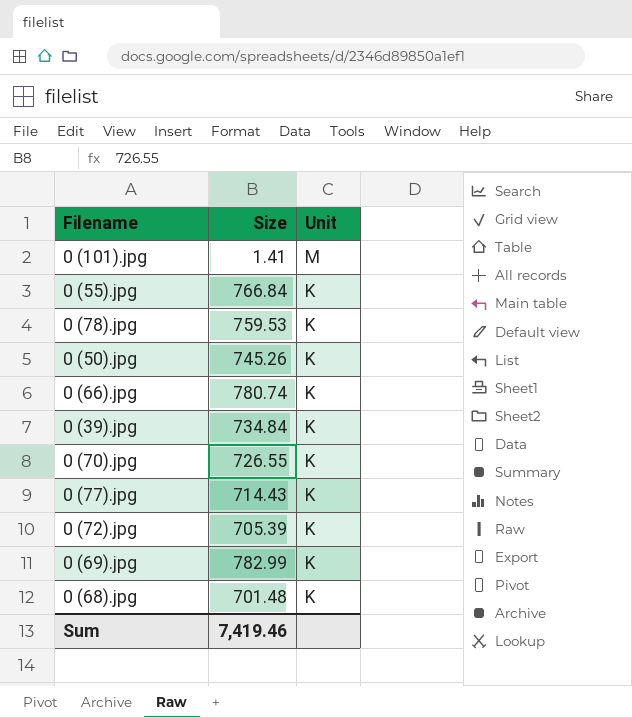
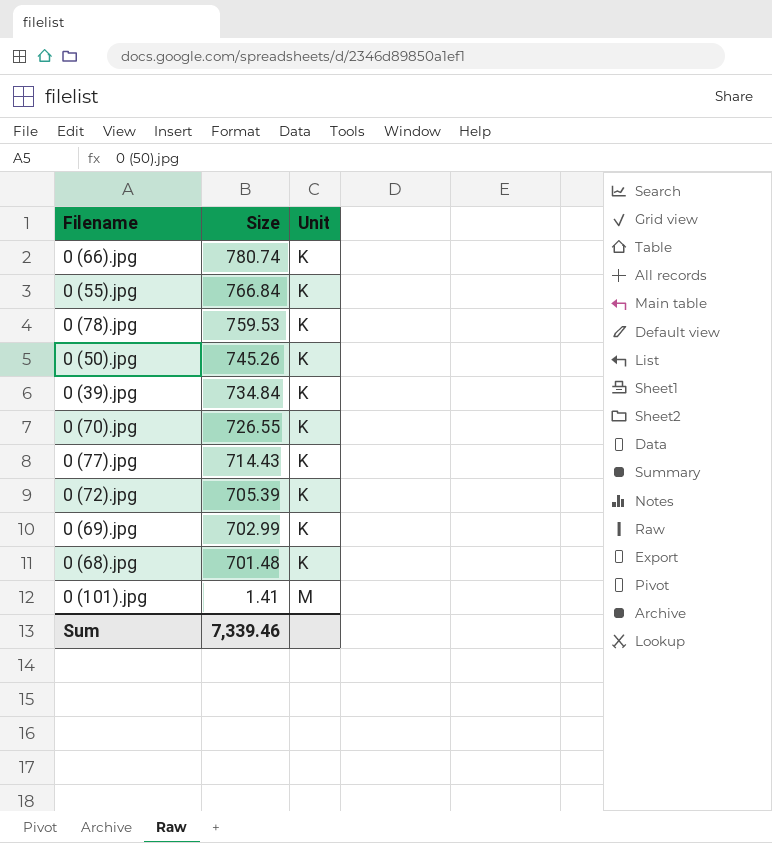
row order: Unit descending -> Size descending
0 (69).jpg | Size: 782.99 -> 702.99
Sum | Size: 7,419.46 -> 7,339.46

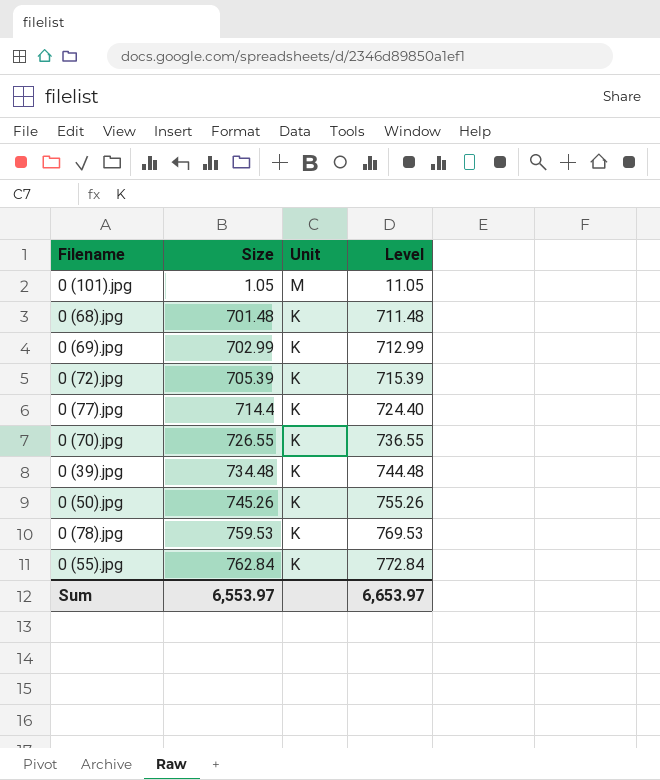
row order: Size descending -> Size ascending
column Level | formula: none -> [Size] + 10
row 0 (66).jpg: 780.74 | K -> none
0 (101).jpg | Size: 1.41 -> 1.05
0 (77).jpg | Size: 714.43 -> 714.4
0 (39).jpg | Size: 734.84 -> 734.48
0 (55).jpg | Size: 766.84 -> 762.84
Sum | Size: 7,339.46 -> 6,553.97

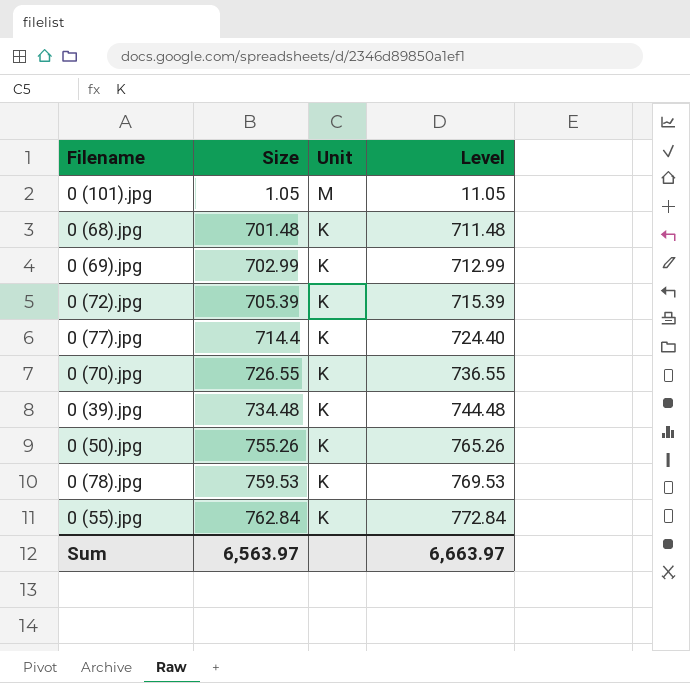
0 (50).jpg | Size: 745.26 -> 755.26
0 (50).jpg | Level: 755.26 -> 765.26
Sum | Size: 6,553.97 -> 6,563.97
Sum | Level: 6,653.97 -> 6,663.97

